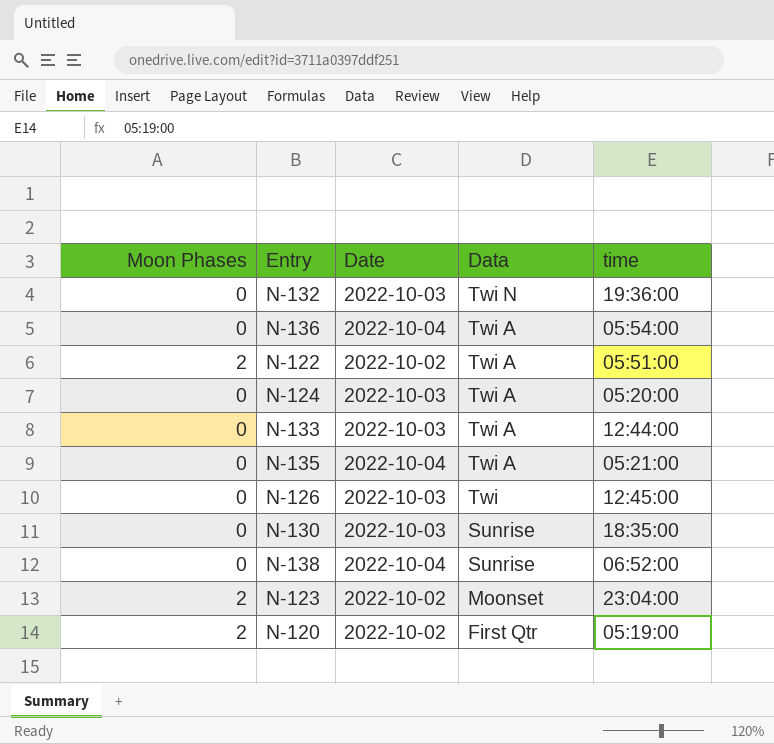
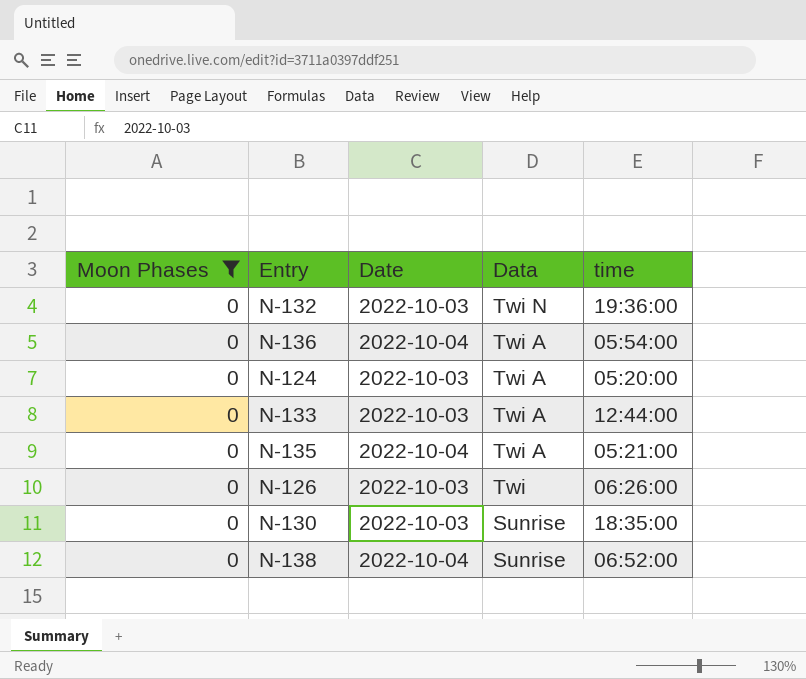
filter: none -> Moon Phases = 0
N-126 | time: 12:45:00 -> 06:26:00

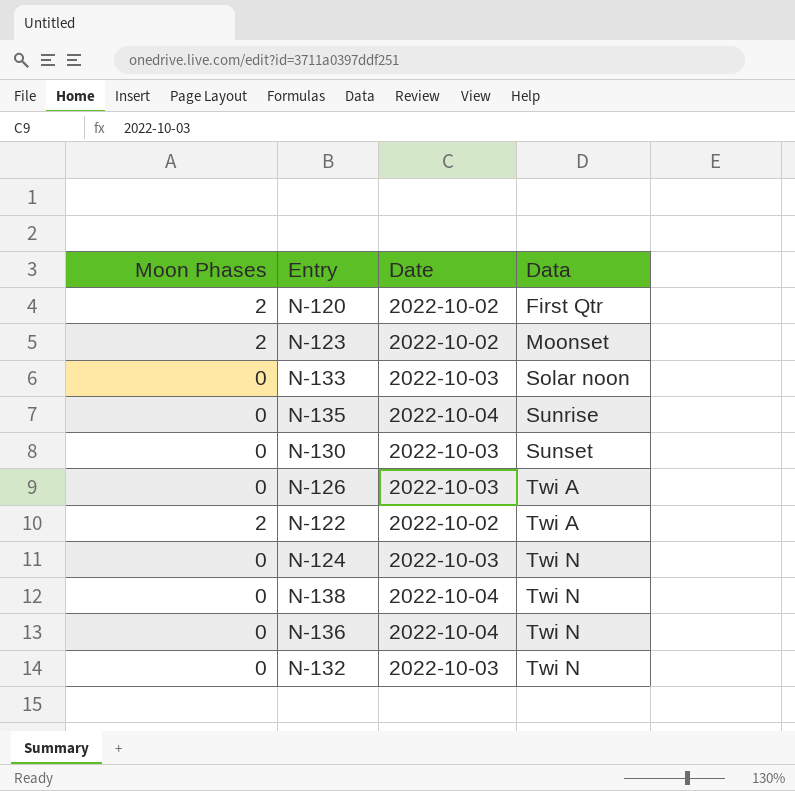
filter: Moon Phases = 0 -> none
row order: Data descending -> Data ascending
column time | position: 5 -> none
N-133 | Data: Twi A -> Solar noon
N-135 | Data: Twi A -> Sunrise
N-130 | Data: Sunrise -> Sunset
N-126 | Data: Twi -> Twi A
N-124 | Data: Twi A -> Twi N
N-138 | Data: Sunrise -> Twi N
N-136 | Data: Twi A -> Twi N

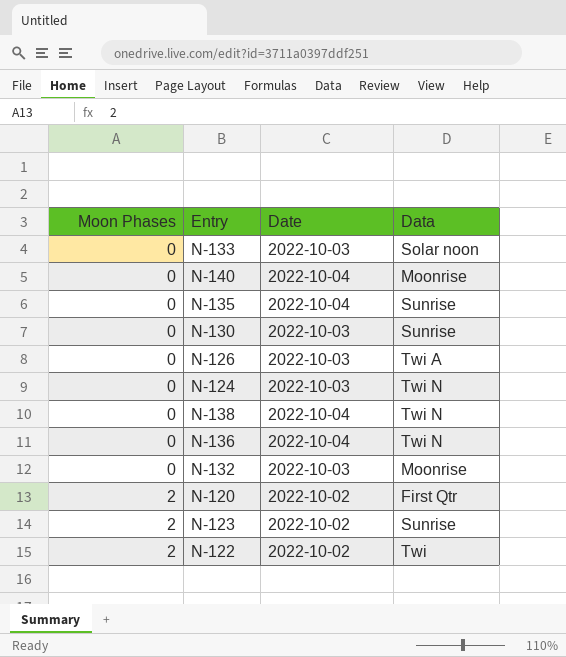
row order: Data ascending -> Moon Phases ascending
row N-140: none -> 0 | 2022-10-04 | Moonrise
N-130 | Data: Sunset -> Sunrise
N-132 | Data: Twi N -> Moonrise
N-123 | Data: Moonset -> Sunrise
N-122 | Data: Twi A -> Twi

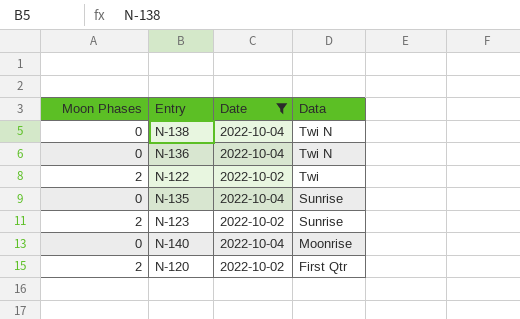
filter: none -> Date != 2022-10-03
row order: Moon Phases ascending -> Data descending

